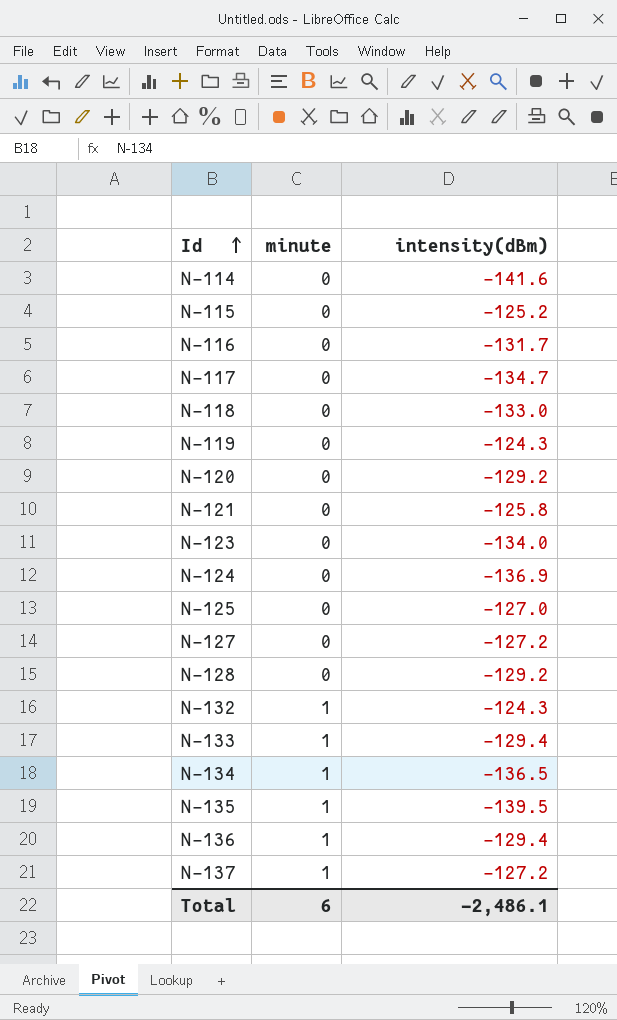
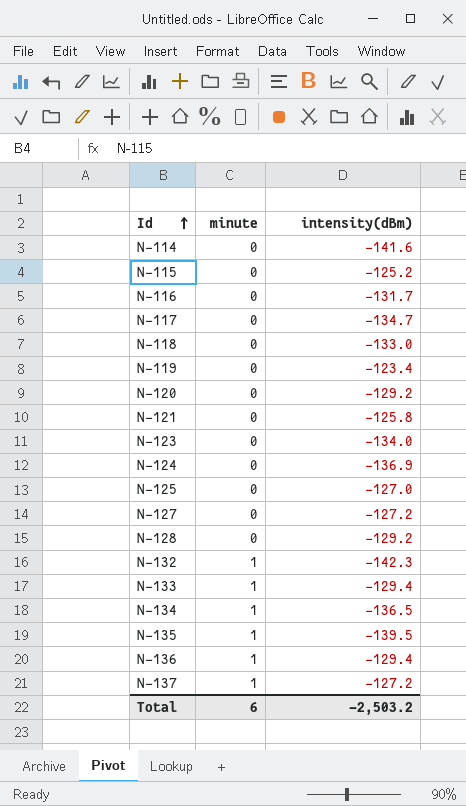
N-119 | intensity(dBm): -124.3 -> -123.4
N-132 | intensity(dBm): -124.3 -> -142.3
Total | intensity(dBm): -2,486.1 -> -2,503.2

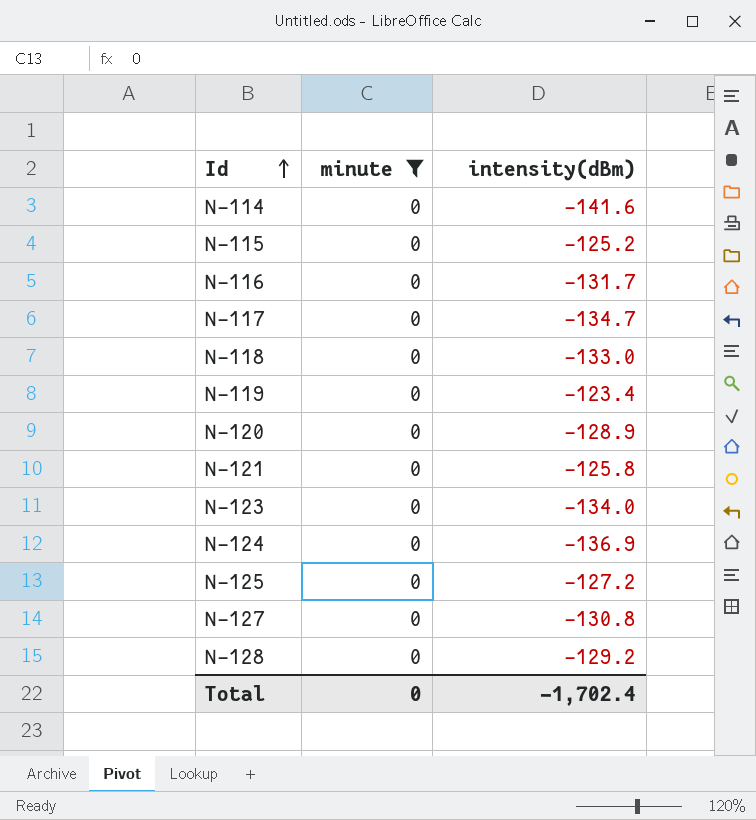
filter: none -> minute = 0
N-120 | intensity(dBm): -129.2 -> -128.9
N-125 | intensity(dBm): -127.0 -> -127.2
N-127 | intensity(dBm): -127.2 -> -130.8
Total | minute: 6 -> 0
Total | intensity(dBm): -2,503.2 -> -1,702.4

